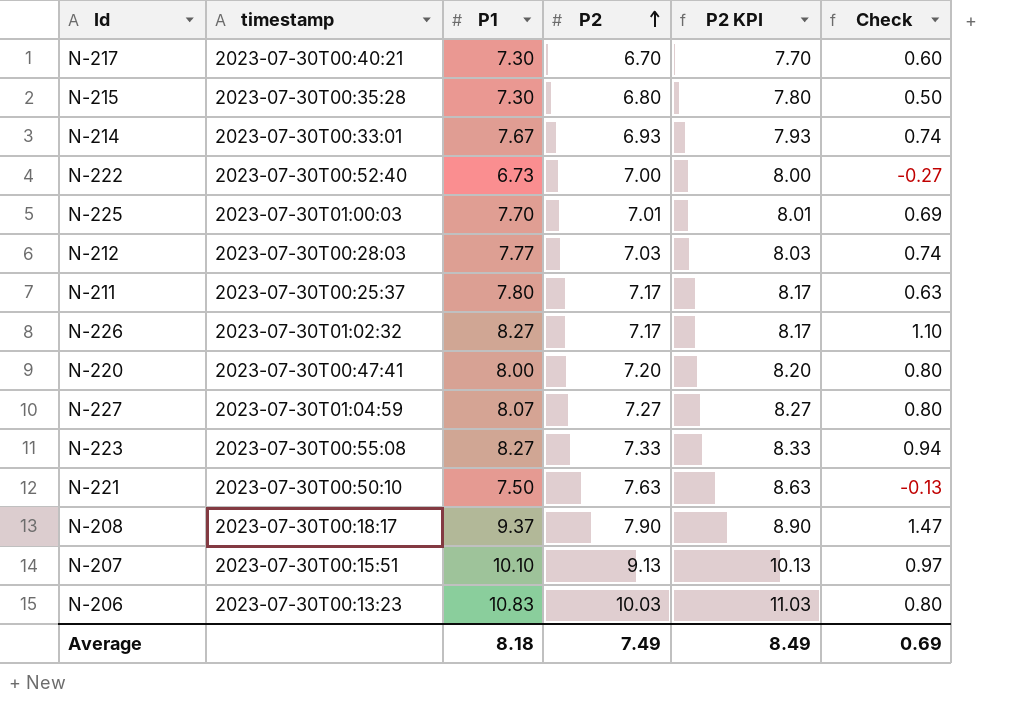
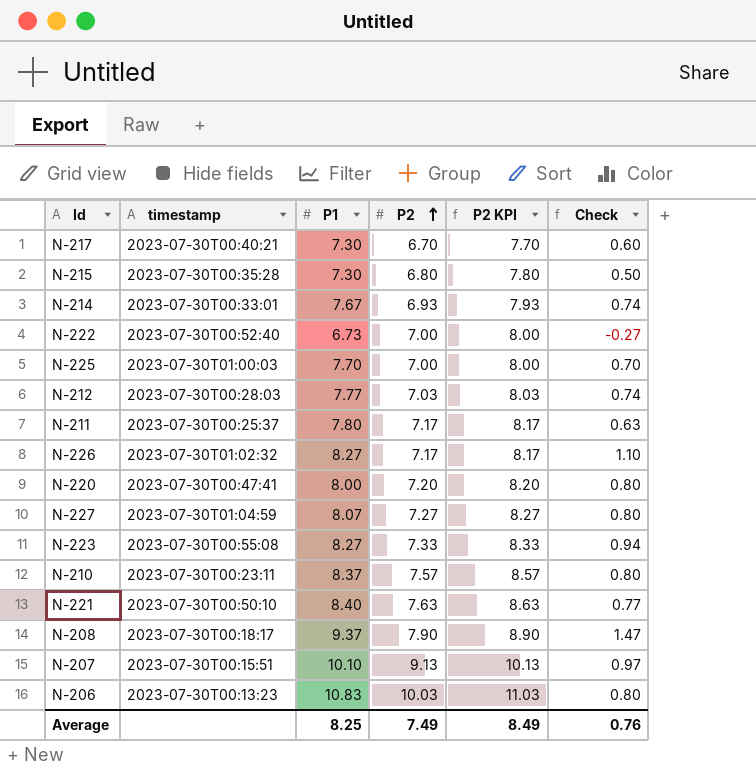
N-225 | P2: 7.01 -> 7.00
N-225 | P2 KPI: 8.01 -> 8.00
N-225 | Check: 0.69 -> 0.70
row N-210: none -> 2023-07-30T00:23:11 | 8.37 | 7.57 | 8.57 | 0.80
N-221 | P1: 7.50 -> 8.40
N-221 | Check: -0.13 -> 0.77
Average | P1: 8.18 -> 8.25
Average | Check: 0.69 -> 0.76

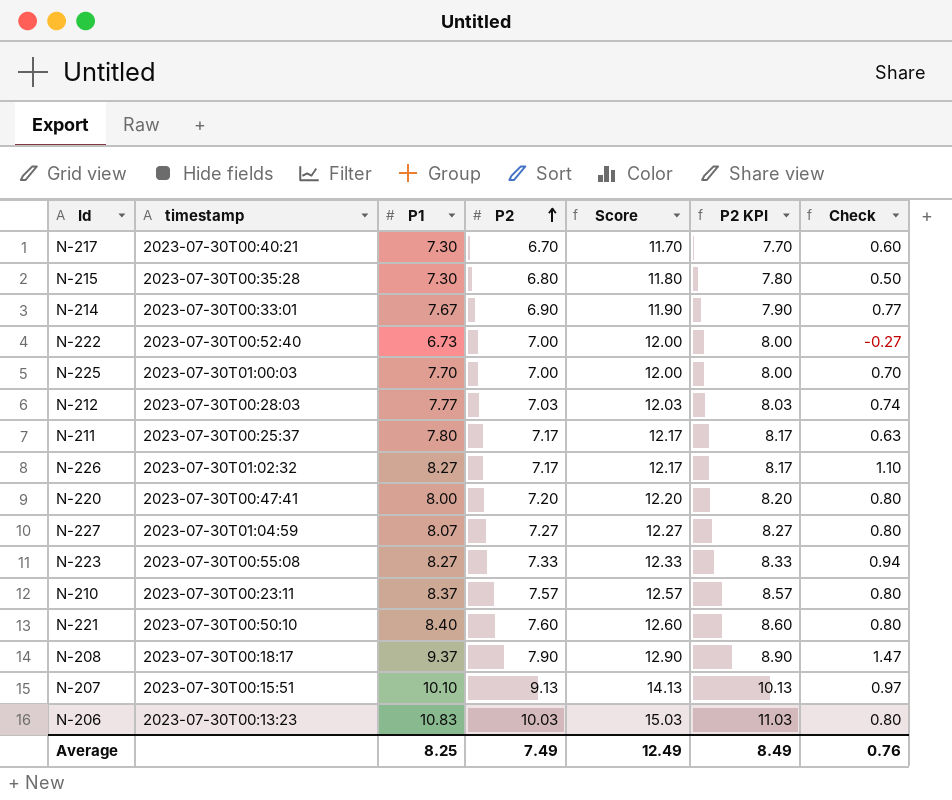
column Score | formula: none -> [P2] + 5
N-214 | P2: 6.93 -> 6.90
N-214 | P2 KPI: 7.93 -> 7.90
N-214 | Check: 0.74 -> 0.77
N-221 | P2: 7.63 -> 7.60
N-221 | P2 KPI: 8.63 -> 8.60
N-221 | Check: 0.77 -> 0.80

